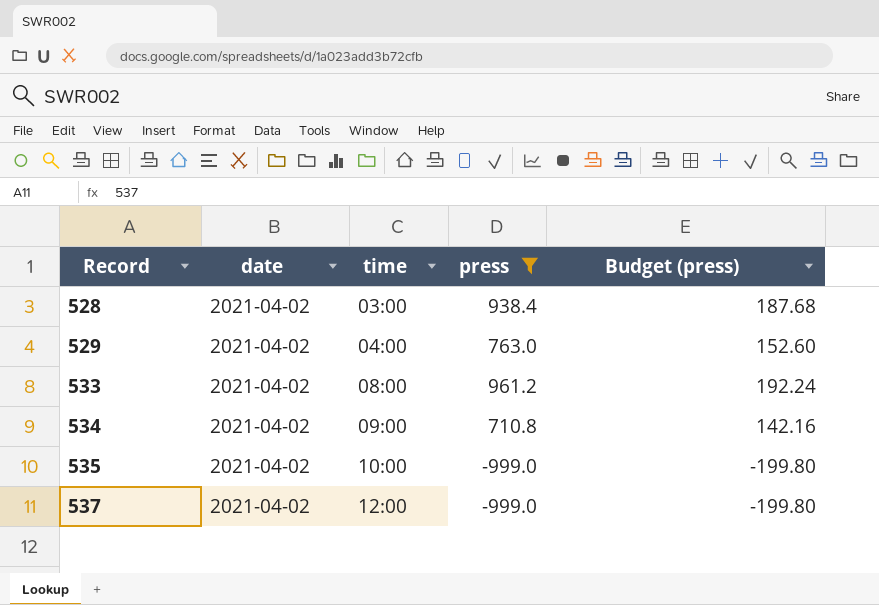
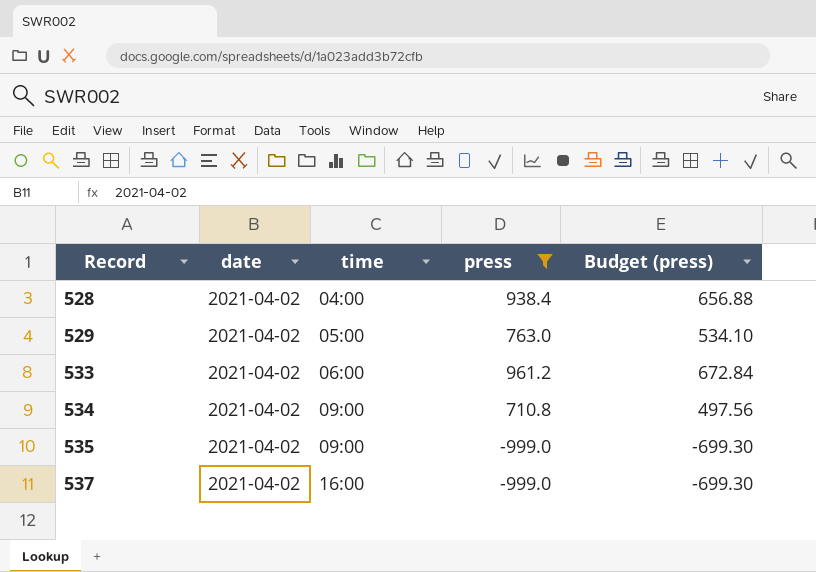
column Budget (press) | formula: [press] * 0.2 -> [press] * 0.7
528 | time: 03:00 -> 04:00
529 | time: 04:00 -> 05:00
533 | time: 08:00 -> 06:00
535 | time: 10:00 -> 09:00
537 | time: 12:00 -> 16:00

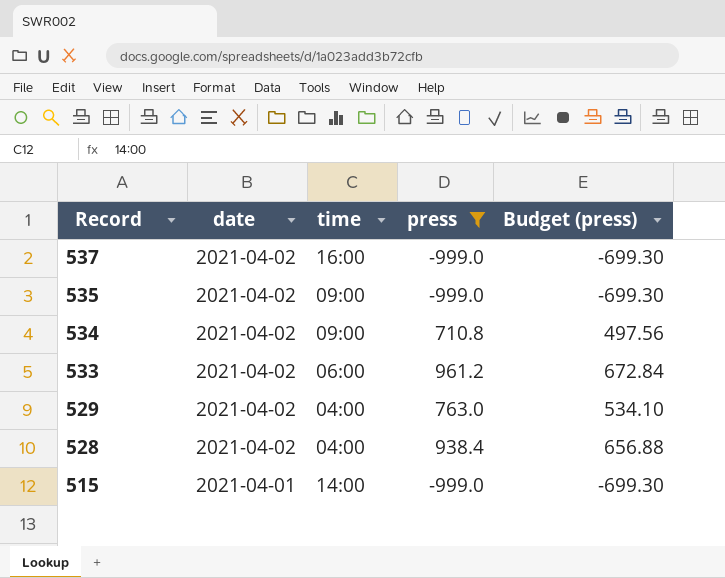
row order: Record ascending -> Record descending
529 | time: 05:00 -> 04:00
row 515: none -> 2021-04-01 | 14:00 | -999.0 | -699.30

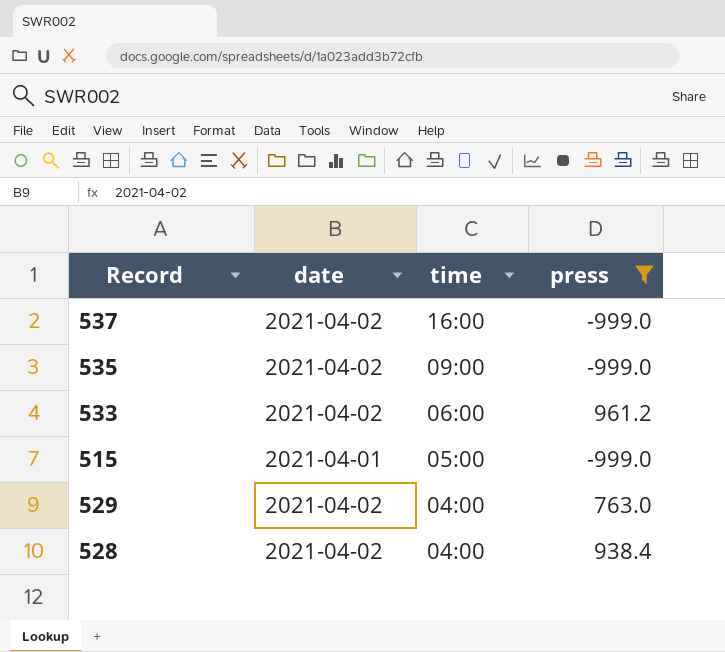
row order: Record descending -> time descending
column Budget (press) | formula: [press] * 0.7 -> none
row 534: 2021-04-02 | 09:00 | 710.8 | 497.56 -> none
515 | time: 14:00 -> 05:00

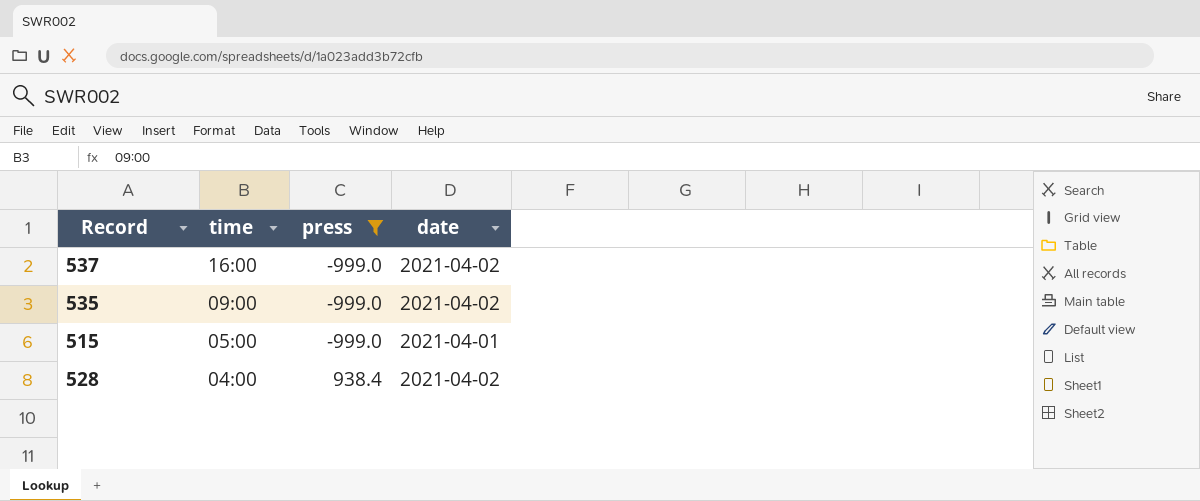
column date | position: 2 -> 4
row 533: 2021-04-02 | 06:00 | 961.2 -> none
row 529: 2021-04-02 | 04:00 | 763.0 -> none

